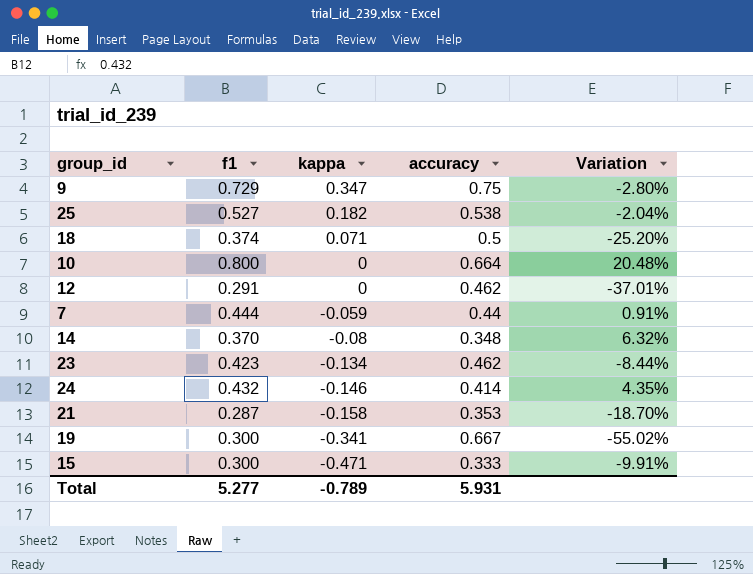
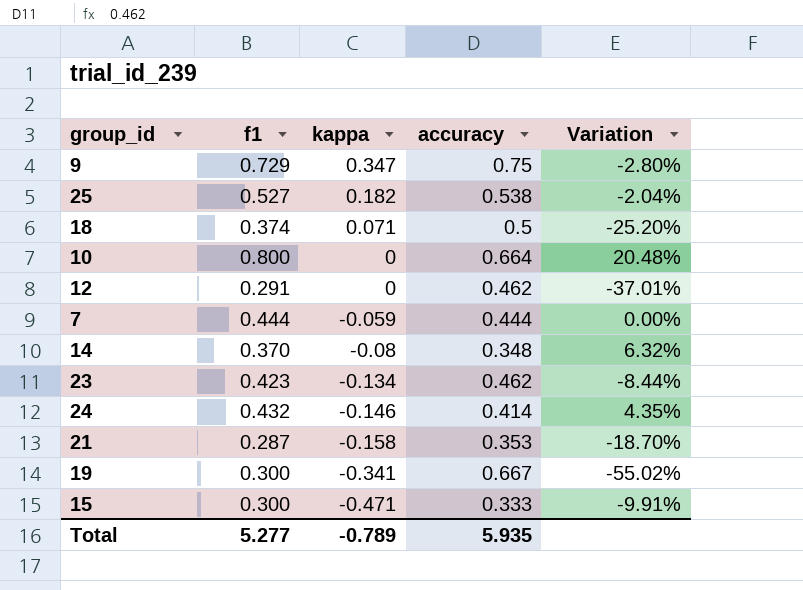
7 | accuracy: 0.44 -> 0.444
7 | Variation: 0.91% -> 0.00%
Total | accuracy: 5.931 -> 5.935

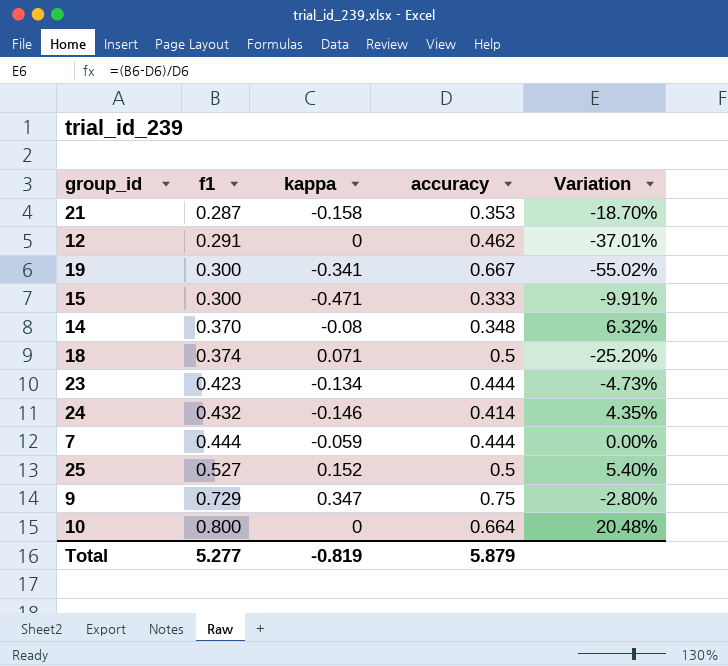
row order: kappa descending -> f1 ascending
23 | accuracy: 0.462 -> 0.444
23 | Variation: -8.44% -> -4.73%
25 | kappa: 0.182 -> 0.152
25 | accuracy: 0.538 -> 0.5
25 | Variation: -2.04% -> 5.40%
Total | kappa: -0.789 -> -0.819
Total | accuracy: 5.935 -> 5.879

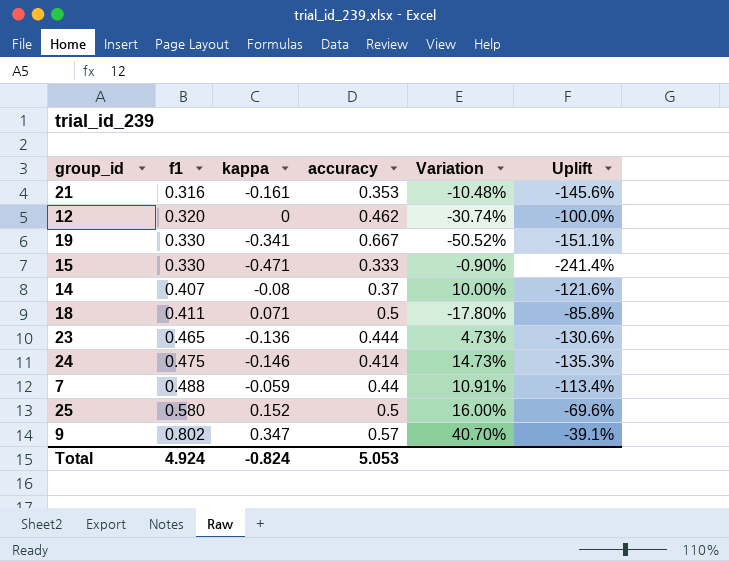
column Uplift | formula: none -> ([kappa] - [accuracy]) / [accuracy]
row 10: 0.800 | 0 | 0.664 | 20.48% -> none
21 | f1: 0.287 -> 0.316
21 | kappa: -0.158 -> -0.161
21 | Variation: -18.70% -> -10.48%
12 | f1: 0.291 -> 0.320
12 | Variation: -37.01% -> -30.74%
19 | f1: 0.300 -> 0.330
19 | Variation: -55.02% -> -50.52%
15 | f1: 0.300 -> 0.330
15 | Variation: -9.91% -> -0.90%
14 | f1: 0.370 -> 0.407
14 | accuracy: 0.348 -> 0.37
14 | Variation: 6.32% -> 10.00%
18 | f1: 0.374 -> 0.411
18 | Variation: -25.20% -> -17.80%
23 | f1: 0.423 -> 0.465
23 | kappa: -0.134 -> -0.136
23 | Variation: -4.73% -> 4.73%
24 | f1: 0.432 -> 0.475
24 | Variation: 4.35% -> 14.73%
7 | f1: 0.444 -> 0.488
7 | accuracy: 0.444 -> 0.44
7 | Variation: 0.00% -> 10.91%
25 | f1: 0.527 -> 0.580
25 | Variation: 5.40% -> 16.00%
9 | f1: 0.729 -> 0.802
9 | accuracy: 0.75 -> 0.57
9 | Variation: -2.80% -> 40.70%
Total | f1: 5.277 -> 4.924
Total | kappa: -0.819 -> -0.824
Total | accuracy: 5.879 -> 5.053

